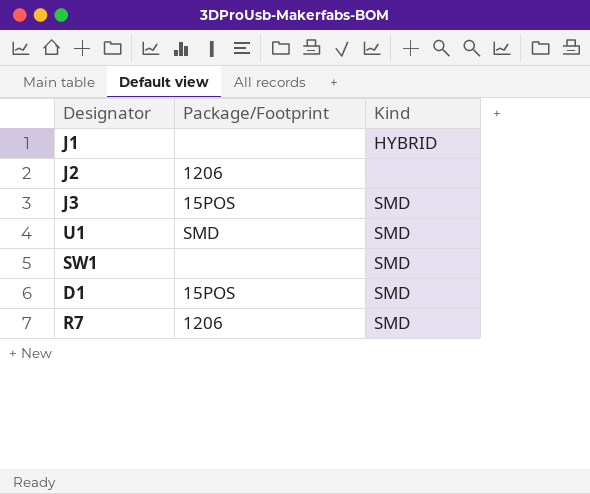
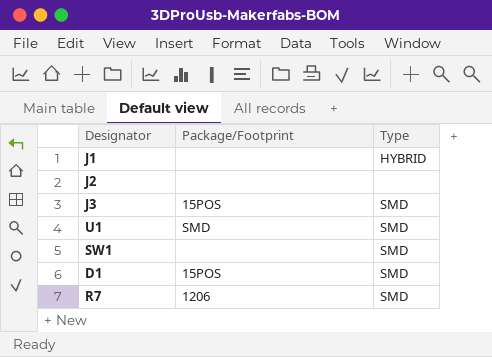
column name: Kind -> Type
J2 | Package/Footprint: 1206 -> none

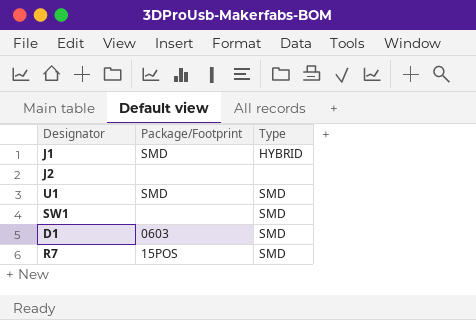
row J3: 15POS | SMD -> none
J1 | Package/Footprint: none -> SMD
D1 | Package/Footprint: 15POS -> 0603
R7 | Package/Footprint: 1206 -> 15POS

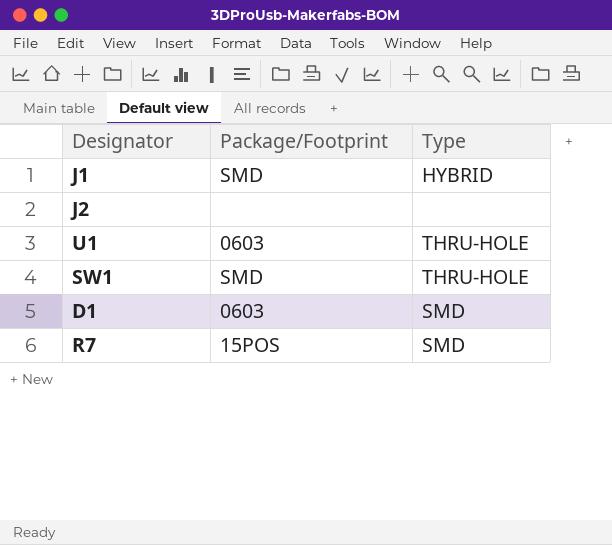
U1 | Package/Footprint: SMD -> 0603
U1 | Type: SMD -> THRU-HOLE
SW1 | Package/Footprint: none -> SMD
SW1 | Type: SMD -> THRU-HOLE

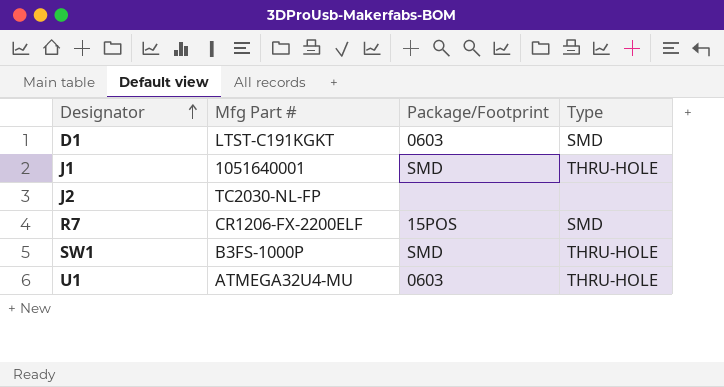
row order: none -> Designator ascending
column Mfg Part # | position: none -> 2
J1 | Type: HYBRID -> THRU-HOLE

